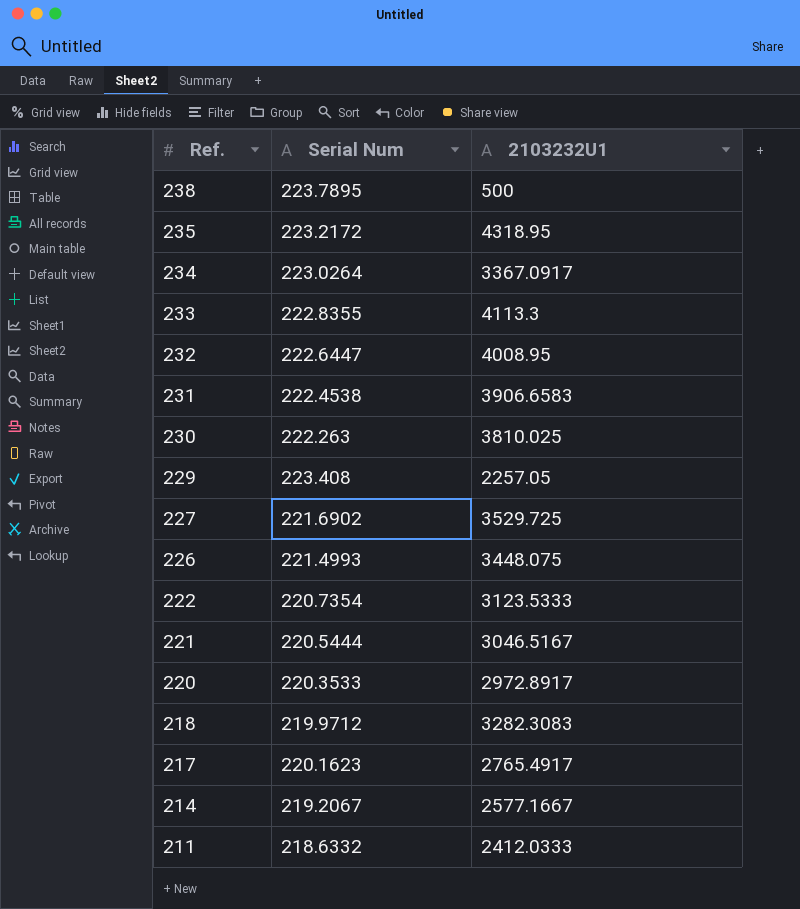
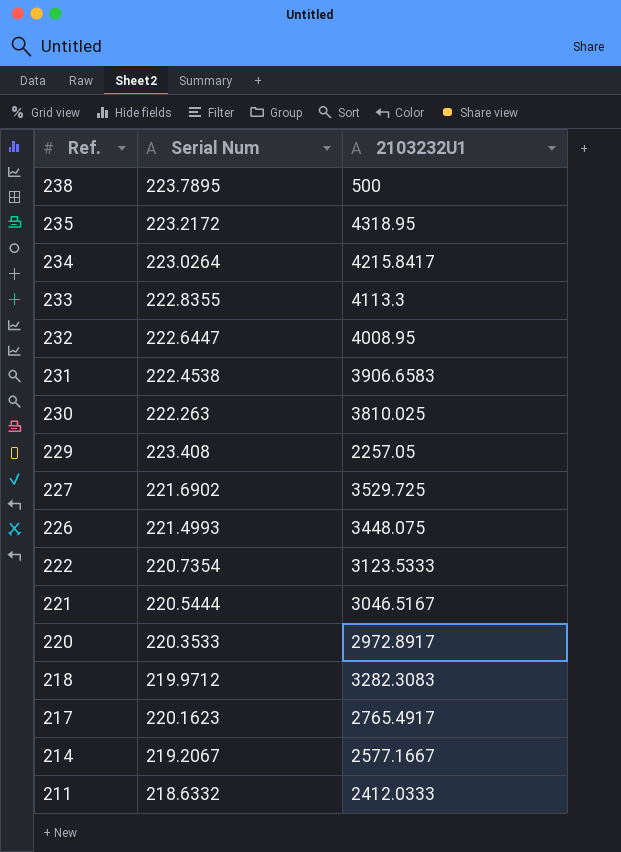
234 | 2103232U1: 3367.0917 -> 4215.8417

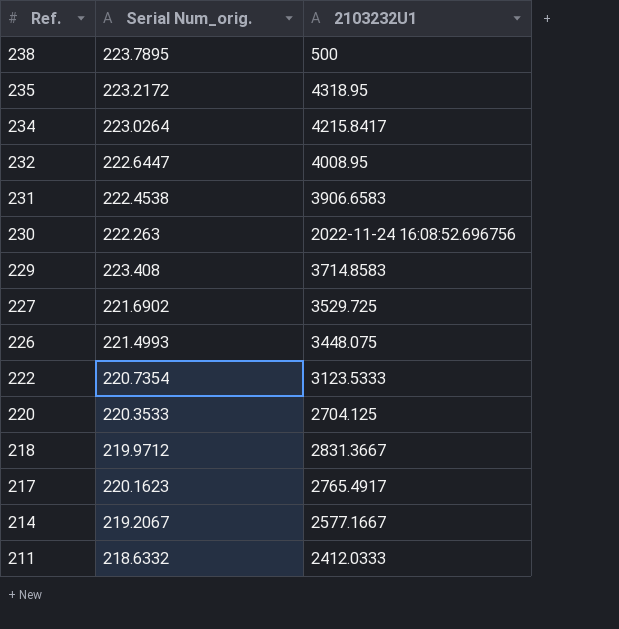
column name: Serial Num -> Serial Num_orig.
row 233: 222.8355 | 4113.3 -> none
row 221: 220.5444 | 3046.5167 -> none
230 | 2103232U1: 3810.025 -> 2022-11-24 16:08:52.696756
229 | 2103232U1: 2257.05 -> 3714.8583
220 | 2103232U1: 2972.8917 -> 2704.125
218 | 2103232U1: 3282.3083 -> 2831.3667

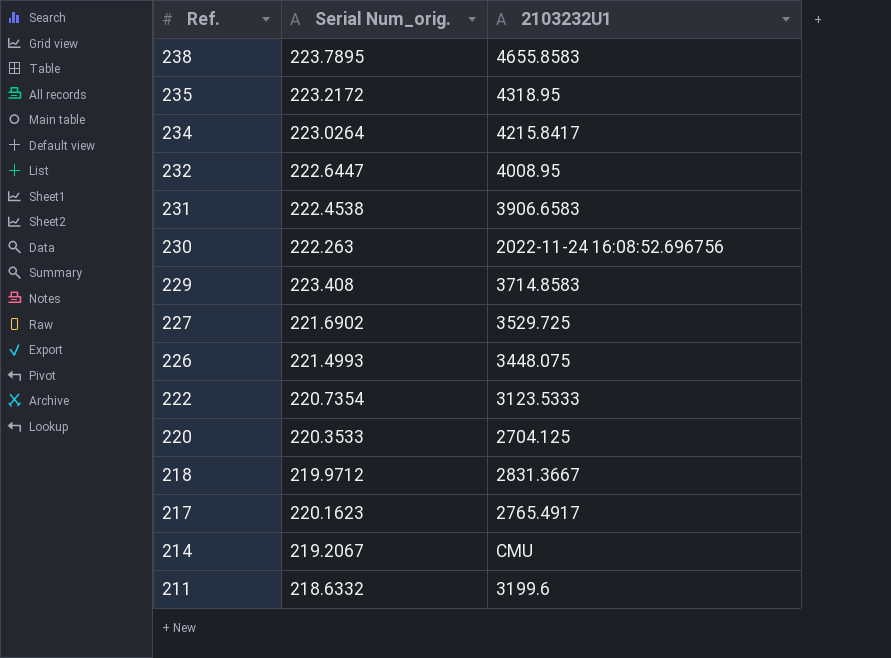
238 | 2103232U1: 500 -> 4655.8583
214 | 2103232U1: 2577.1667 -> CMU
211 | 2103232U1: 2412.0333 -> 3199.6

